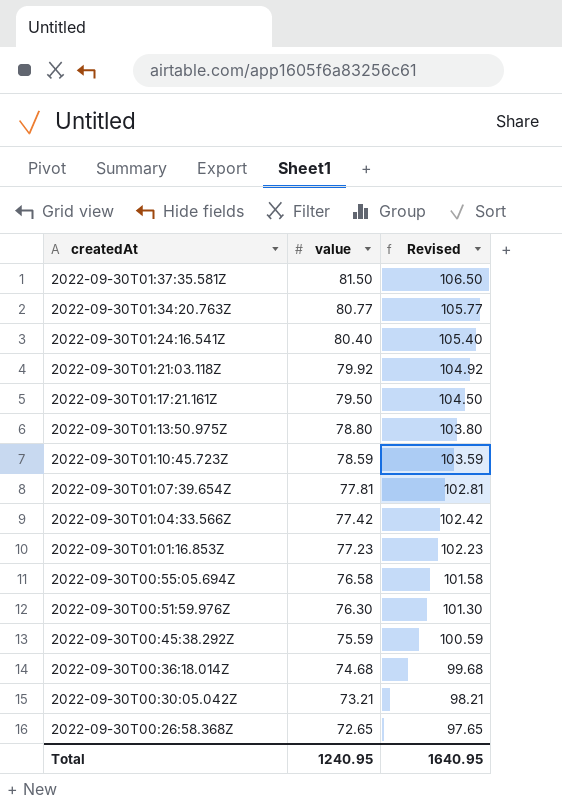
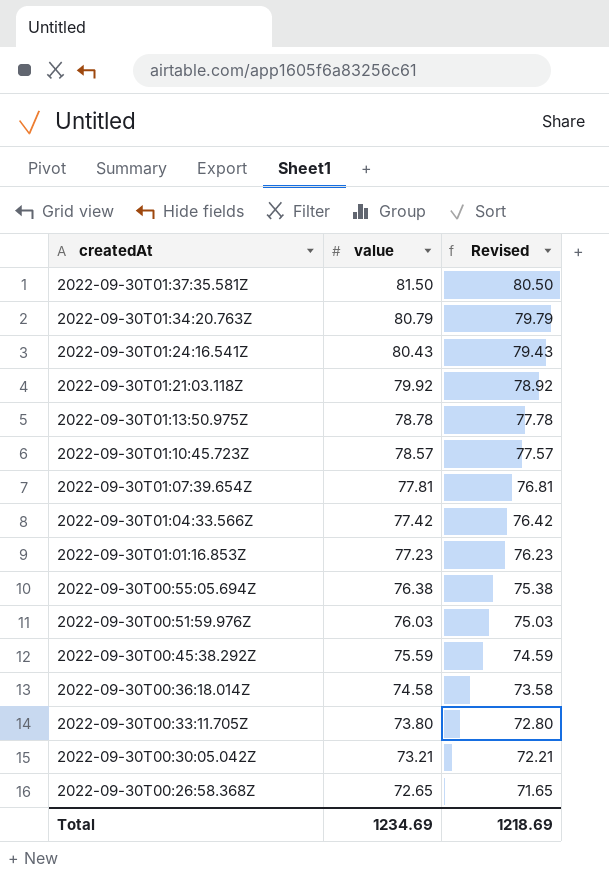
column Revised | formula: [value] + 25 -> [value] - 1
row 2022-09-30T01:17:21.161Z: 79.50 | 104.50 -> none
2022-09-30T01:34:20.763Z | value: 80.77 -> 80.79
2022-09-30T01:24:16.541Z | value: 80.40 -> 80.43
2022-09-30T01:13:50.975Z | value: 78.80 -> 78.78
2022-09-30T01:10:45.723Z | value: 78.59 -> 78.57
2022-09-30T00:55:05.694Z | value: 76.58 -> 76.38
2022-09-30T00:51:59.976Z | value: 76.30 -> 76.03
2022-09-30T00:36:18.014Z | value: 74.68 -> 74.58
row 2022-09-30T00:33:11.705Z: none -> 73.80 | 72.80
Total | value: 1240.95 -> 1234.69
Total | Revised: 1640.95 -> 1218.69

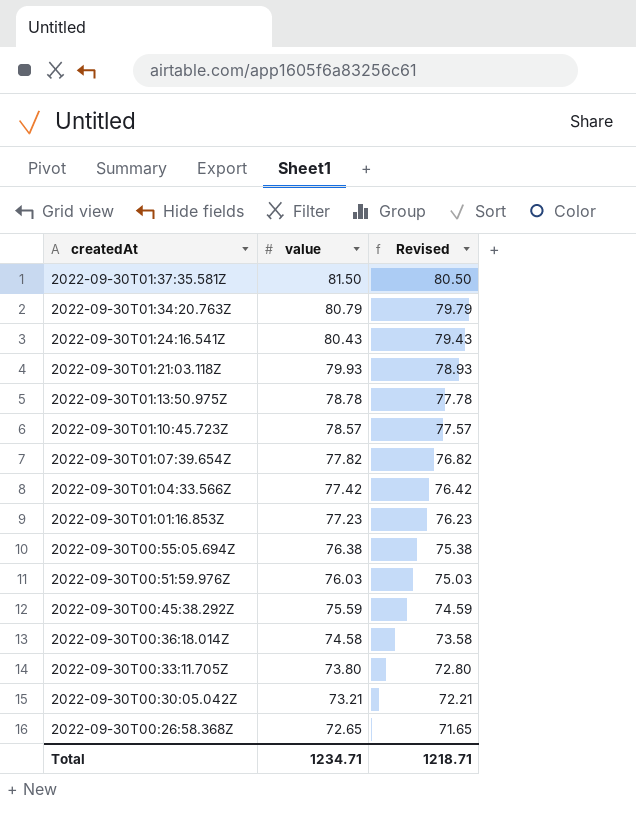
2022-09-30T01:21:03.118Z | value: 79.92 -> 79.93
2022-09-30T01:21:03.118Z | Revised: 78.92 -> 78.93
2022-09-30T01:07:39.654Z | value: 77.81 -> 77.82
2022-09-30T01:07:39.654Z | Revised: 76.81 -> 76.82
Total | value: 1234.69 -> 1234.71
Total | Revised: 1218.69 -> 1218.71

